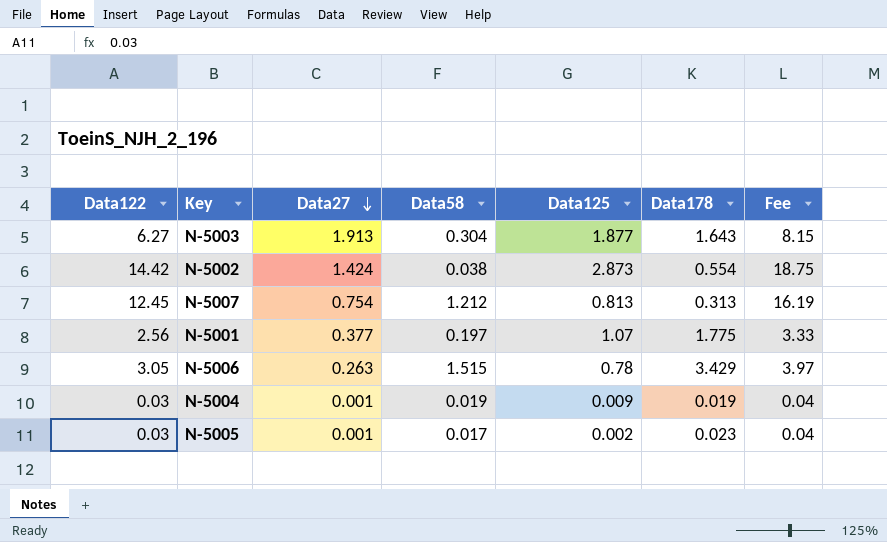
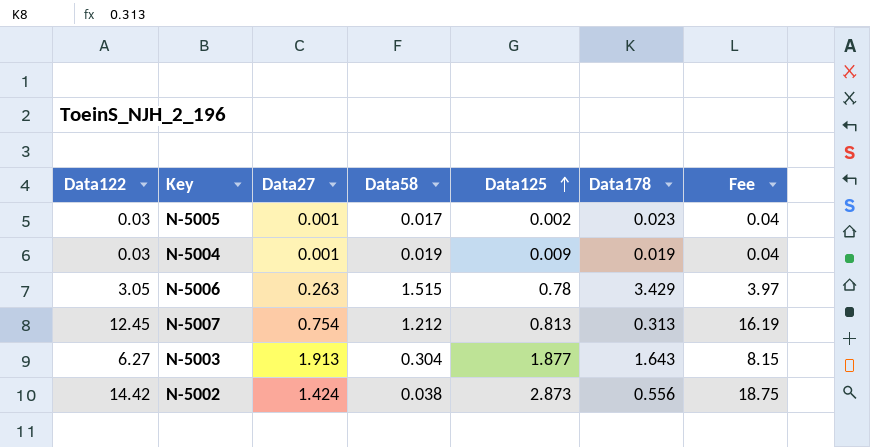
row order: Data27 descending -> Data125 ascending
row N-5001: 2.56 | 0.377 | 0.197 | 1.07 | 1.775 | 3.33 -> none
N-5002 | Data178: 0.554 -> 0.556

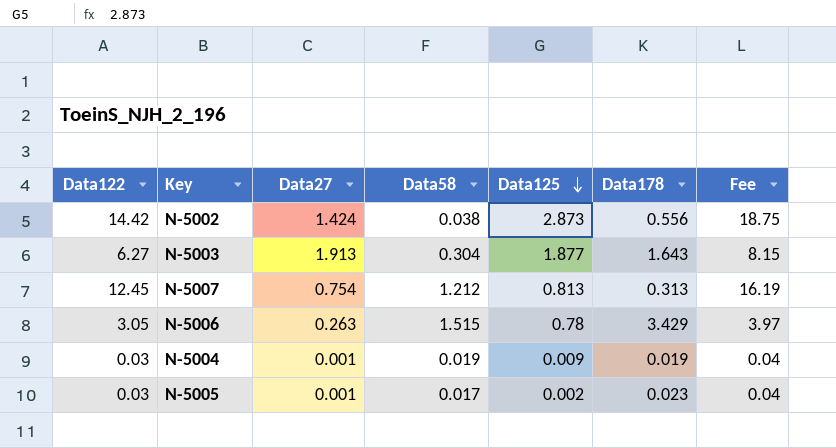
row order: Data125 ascending -> Data125 descending

